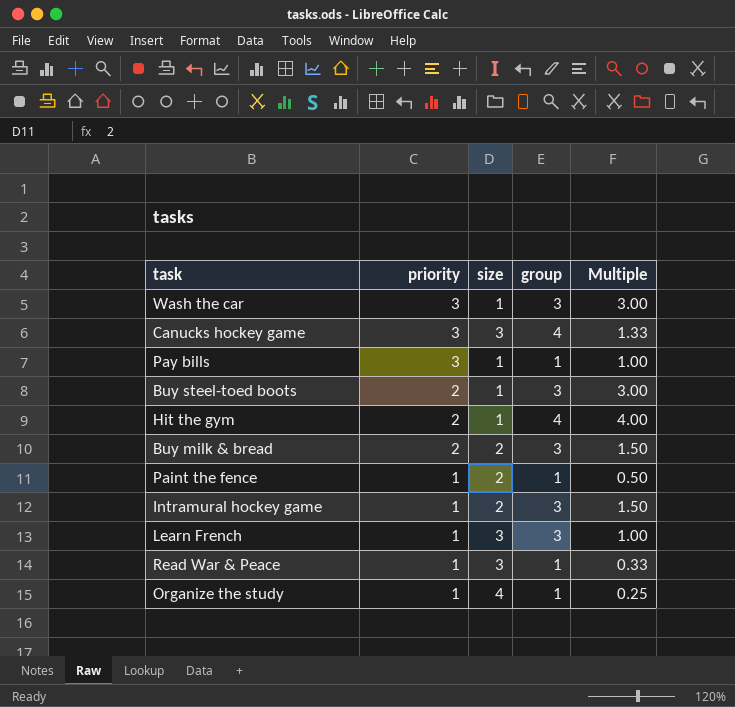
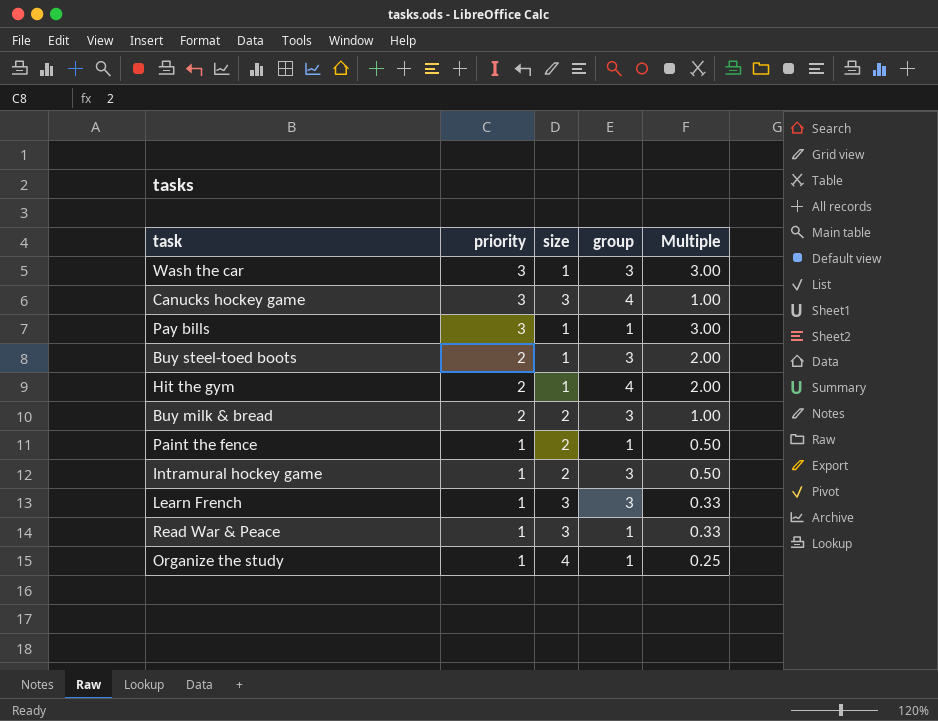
column Multiple | formula: [group] / [size] -> [priority] / [size]

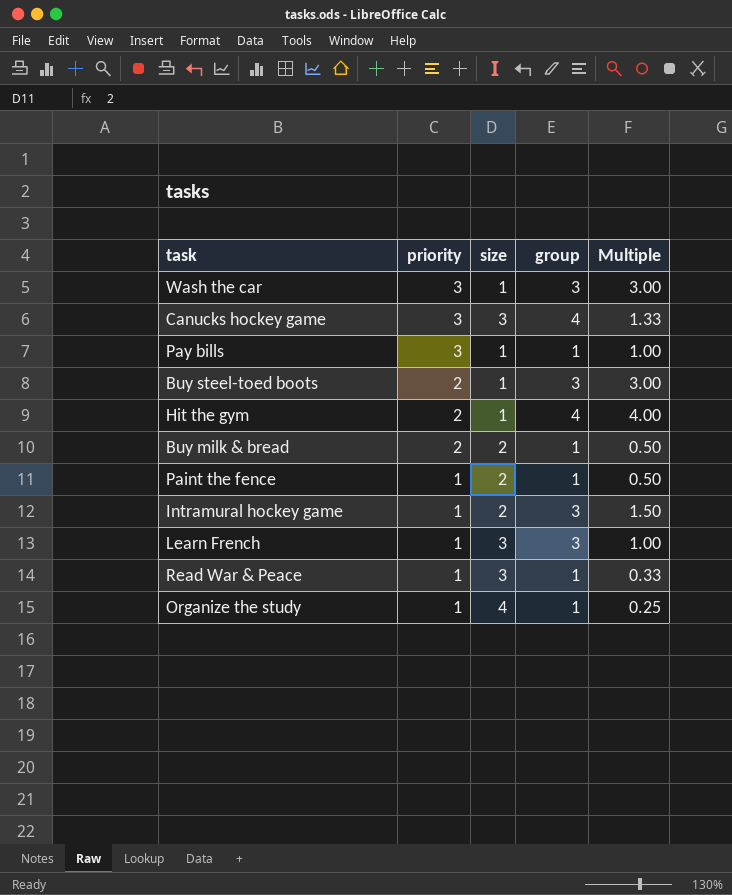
column Multiple | formula: [priority] / [size] -> [group] / [size]
Buy milk & bread | group: 3 -> 1

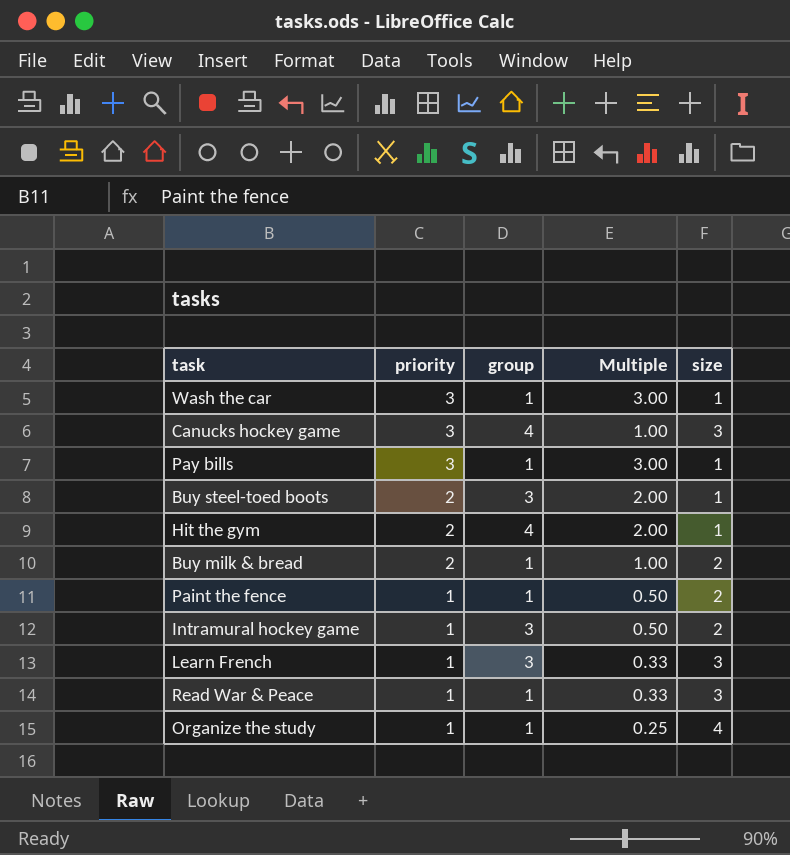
column Multiple | formula: [group] / [size] -> [priority] / [size]
column size | position: 3 -> 5
Wash the car | group: 3 -> 1

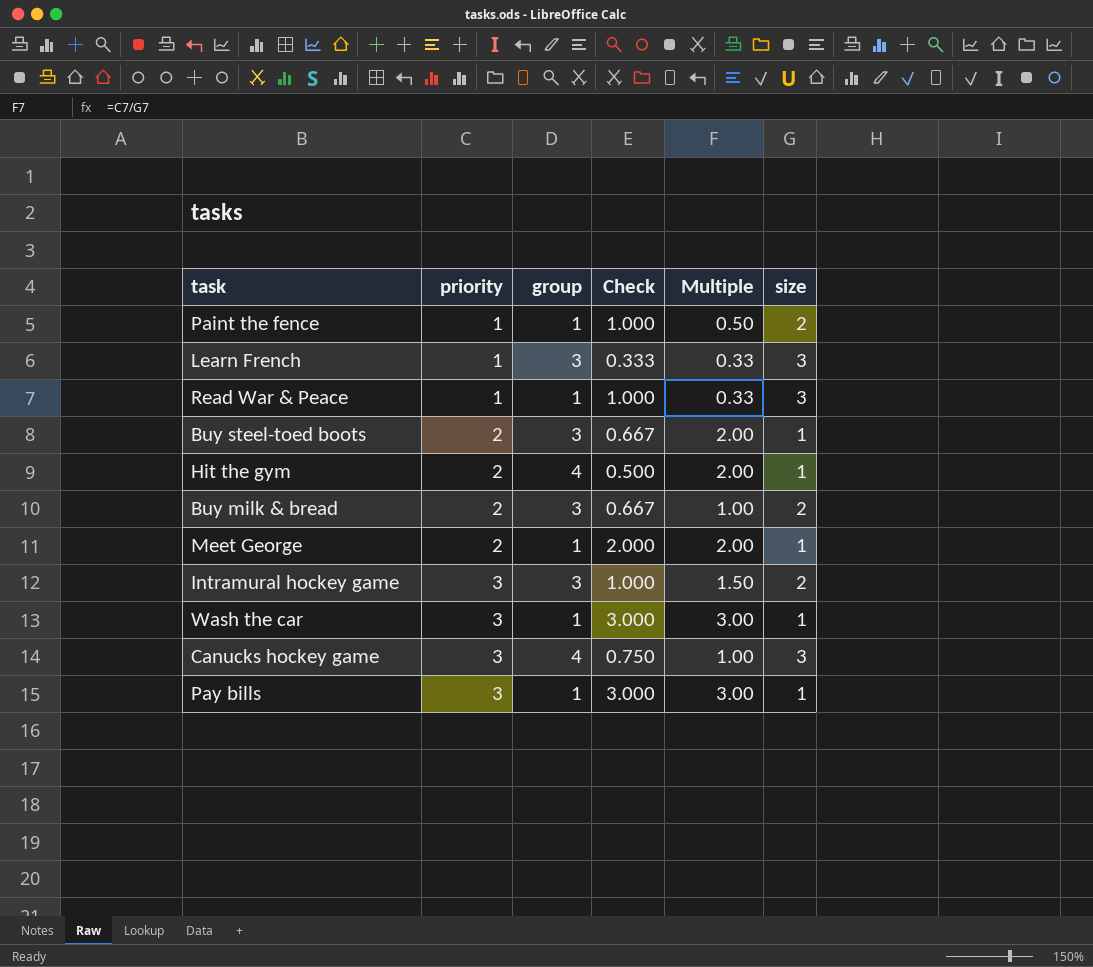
row order: priority descending -> priority ascending
column Check | formula: none -> [priority] / [group]
row Organize the study: 1 | 1 | 0.25 | 4 -> none
Buy milk & bread | group: 1 -> 3
row Meet George: none -> 2 | 1 | 2.000 | 2.00 | 1
Intramural hockey game | priority: 1 -> 3
Intramural hockey game | Multiple: 0.50 -> 1.50

